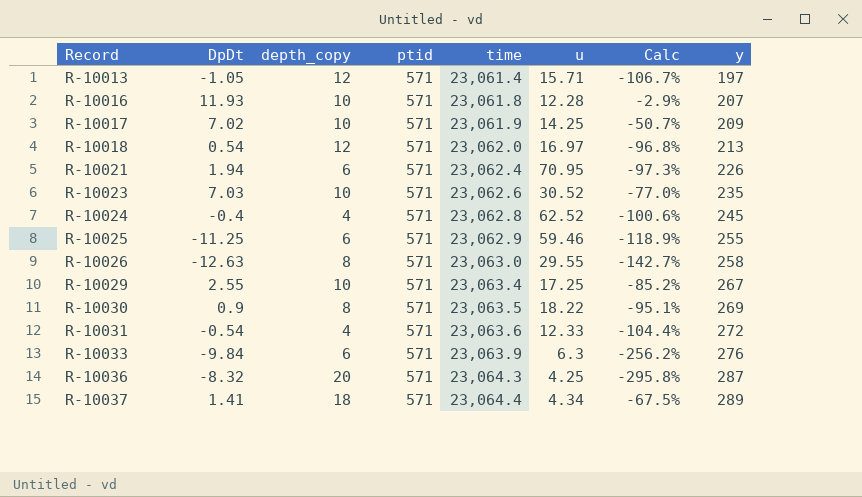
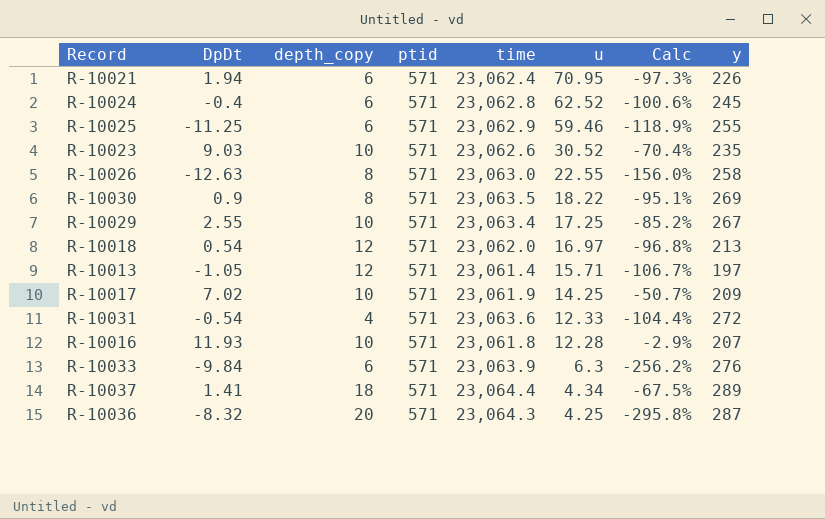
row order: Record ascending -> u descending
R-10024 | depth_copy: 4 -> 6
R-10023 | DpDt: 7.03 -> 9.03
R-10023 | Calc: -77.0% -> -70.4%
R-10026 | u: 29.55 -> 22.55
R-10026 | Calc: -142.7% -> -156.0%

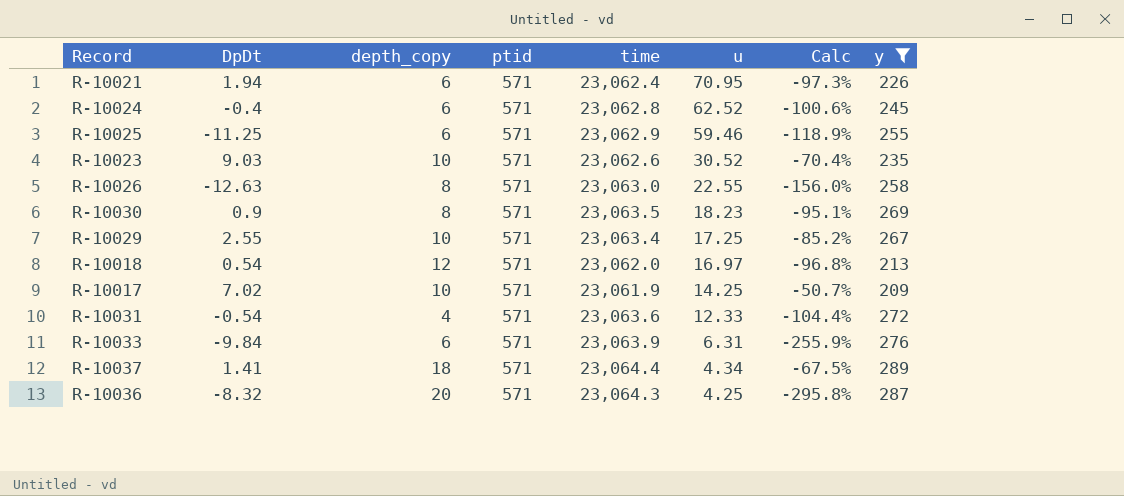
filter: none -> y >= 209
R-10030 | u: 18.22 -> 18.23
R-10033 | u: 6.3 -> 6.31
R-10033 | Calc: -256.2% -> -255.9%

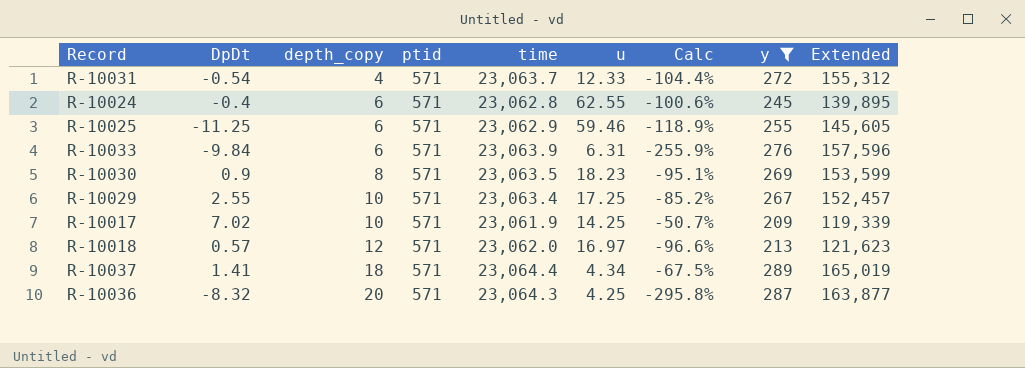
row order: u descending -> depth_copy ascending
column Extended | formula: none -> [ptid] * [y]
row R-10021: 1.94 | 6 | 571 | 23,062.4 | 70.95 | -97.3% | 226 -> none
row R-10023: 9.03 | 10 | 571 | 23,062.6 | 30.52 | -70.4% | 235 -> none
row R-10026: -12.63 | 8 | 571 | 23,063.0 | 22.55 | -156.0% | 258 -> none
R-10031 | time: 23,063.6 -> 23,063.7
R-10024 | u: 62.52 -> 62.55
R-10018 | DpDt: 0.54 -> 0.57
R-10018 | Calc: -96.8% -> -96.6%

